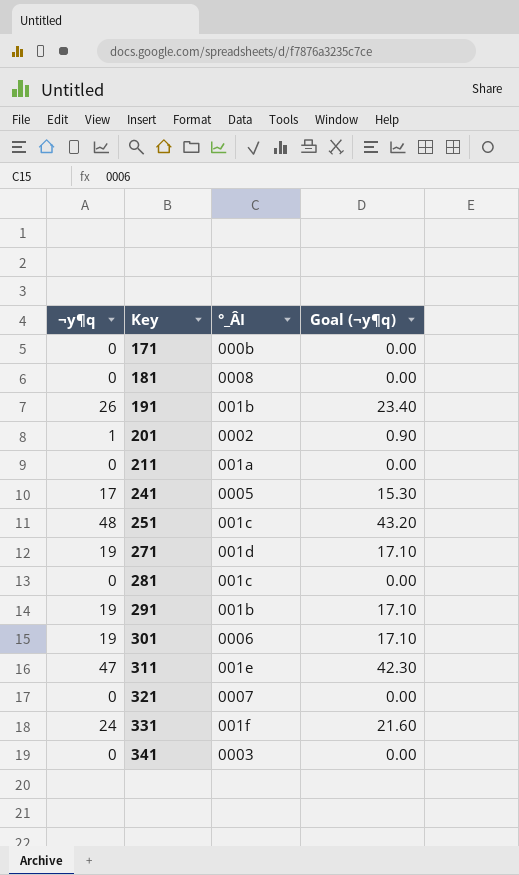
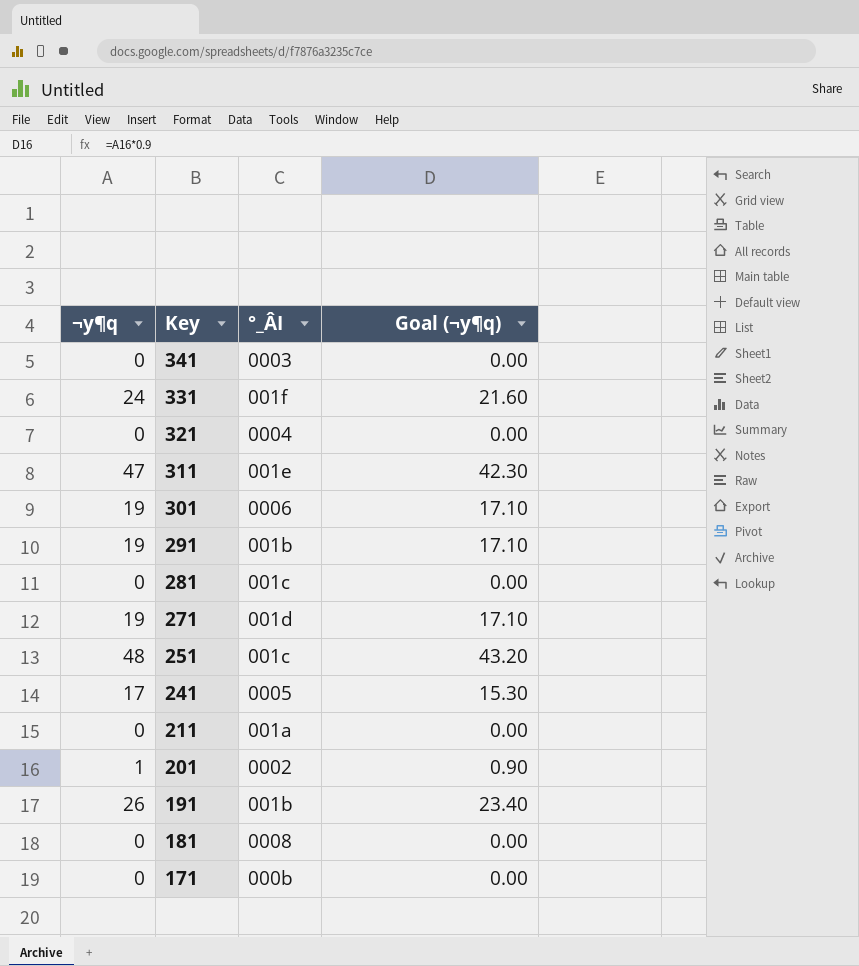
row order: Key ascending -> Key descending
321 | °_ÂI: 0007 -> 0004

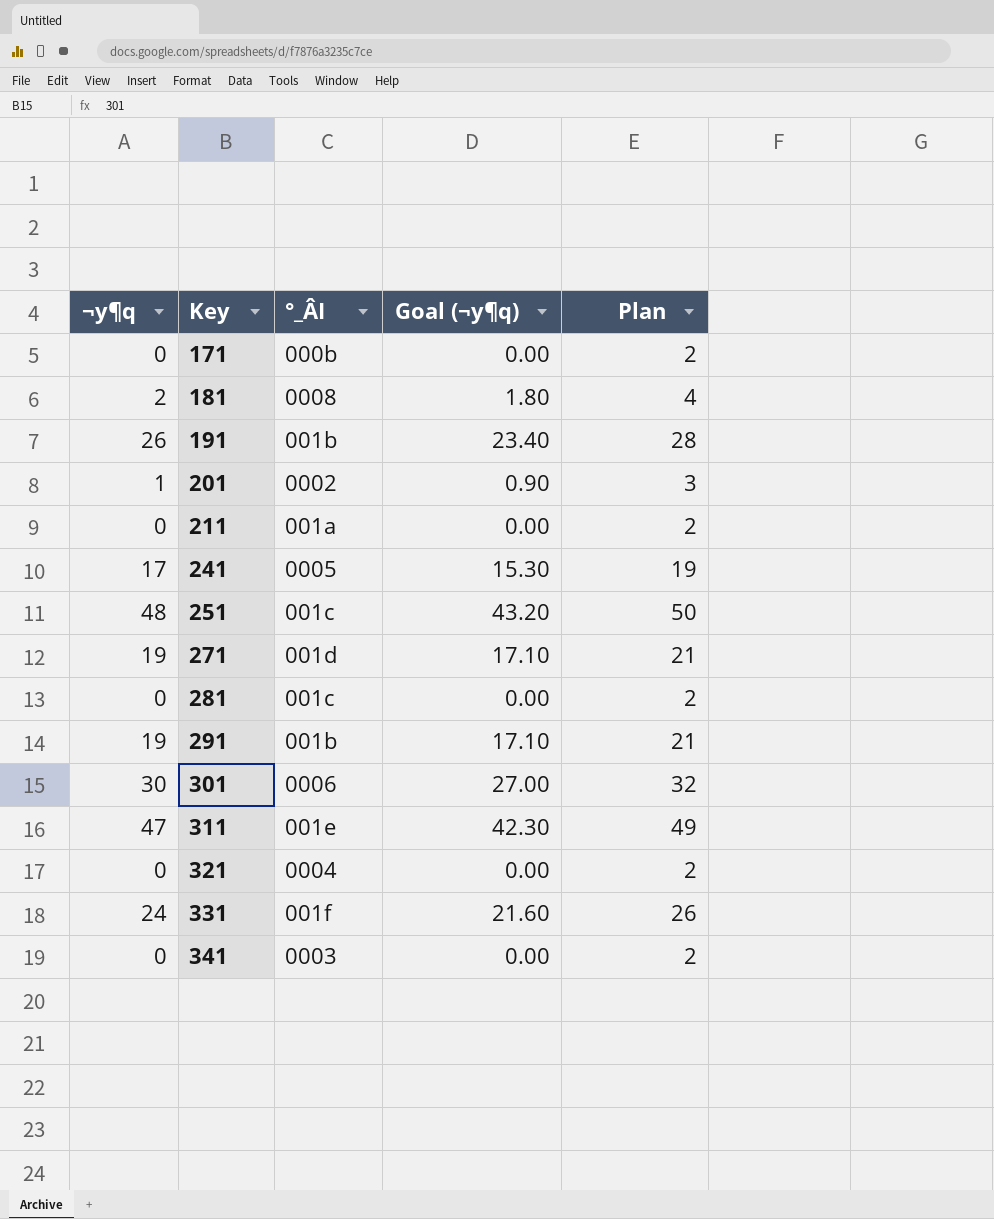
row order: Key descending -> Key ascending
column Plan | formula: none -> [¬y¶q] + 2
181 | ¬y¶q: 0 -> 2
181 | Goal (¬y¶q): 0.00 -> 1.80
301 | ¬y¶q: 19 -> 30
301 | Goal (¬y¶q): 17.10 -> 27.00

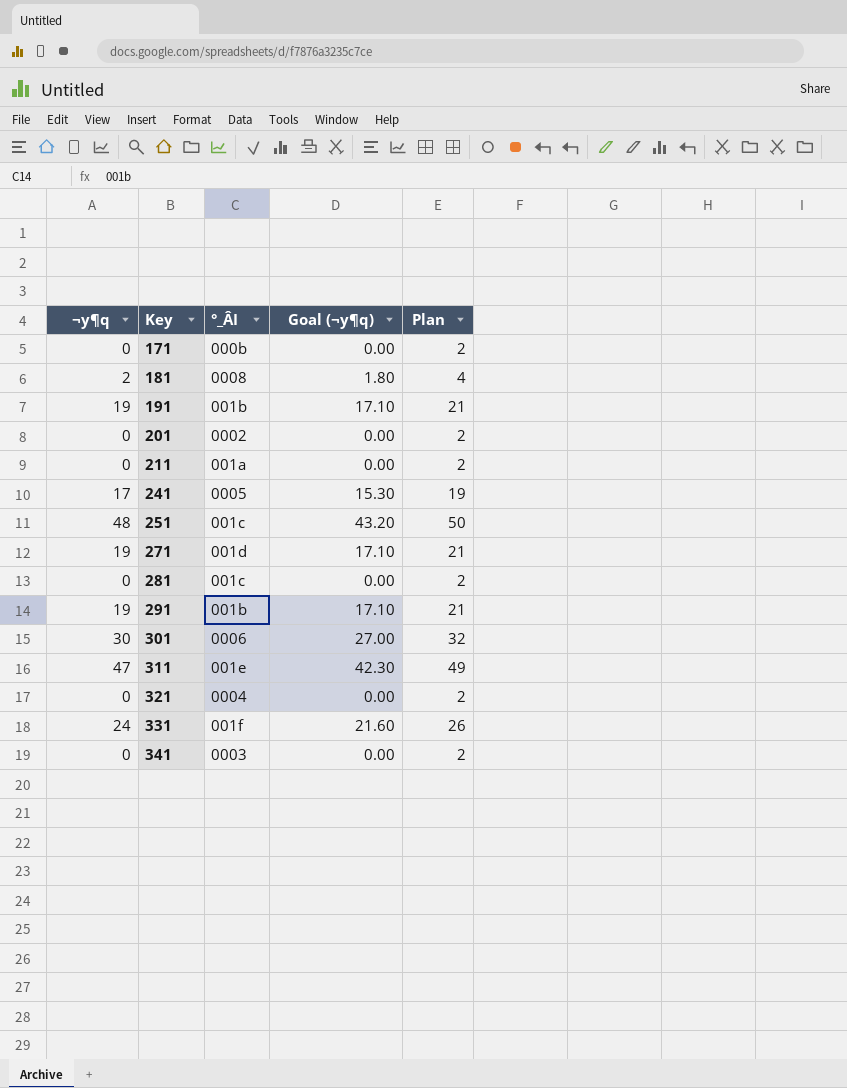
191 | ¬y¶q: 26 -> 19
191 | Goal (¬y¶q): 23.40 -> 17.10
191 | Plan: 28 -> 21
201 | ¬y¶q: 1 -> 0
201 | Goal (¬y¶q): 0.90 -> 0.00
201 | Plan: 3 -> 2

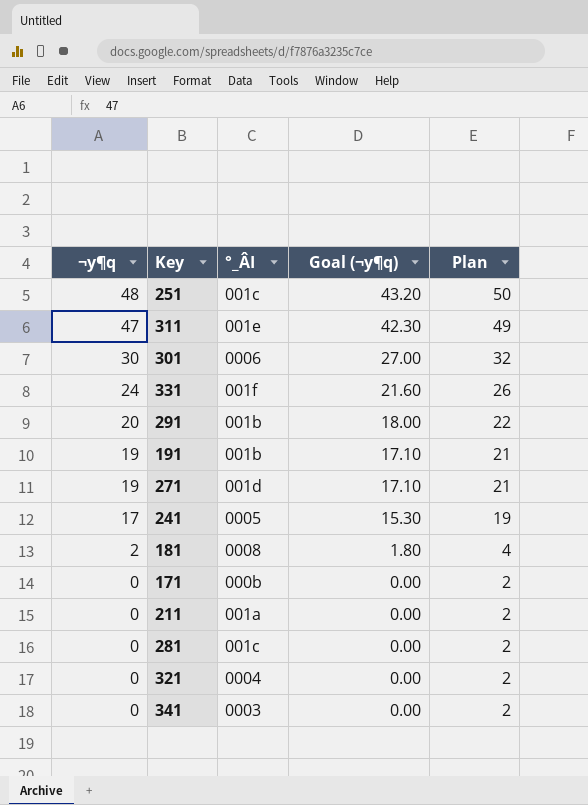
row order: Key ascending -> ¬y¶q descending
row 201: 0 | 0002 | 0.00 | 2 -> none
291 | ¬y¶q: 19 -> 20
291 | Goal (¬y¶q): 17.10 -> 18.00
291 | Plan: 21 -> 22

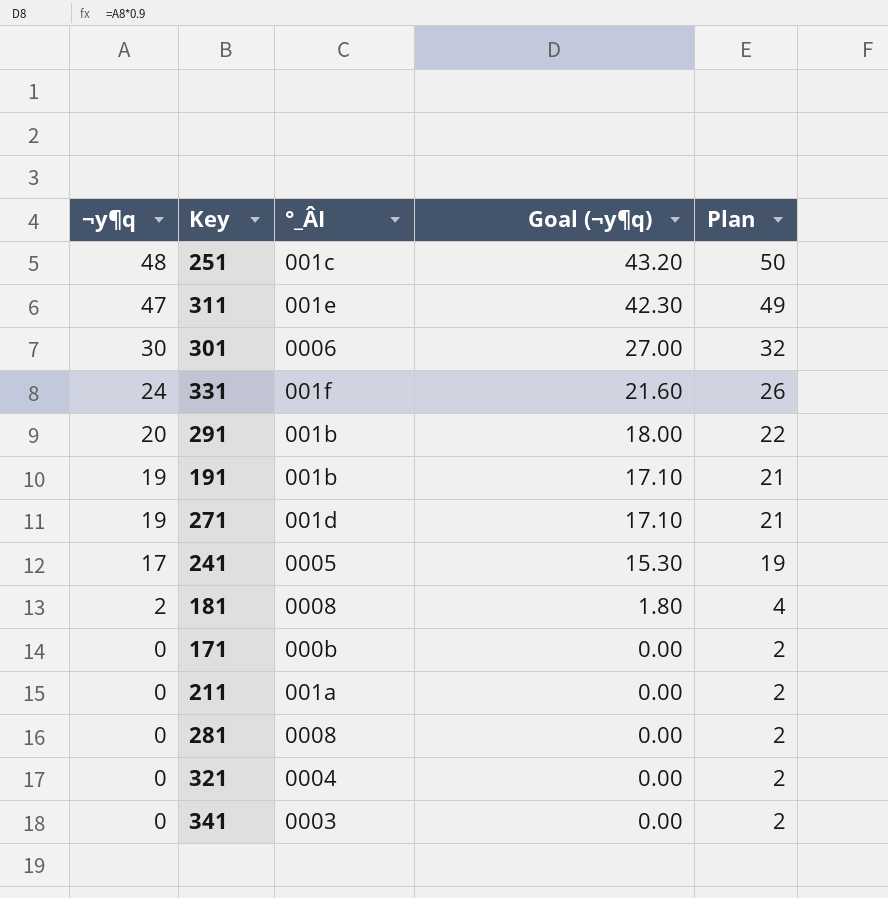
281 | °_ÂI: 001c -> 0008

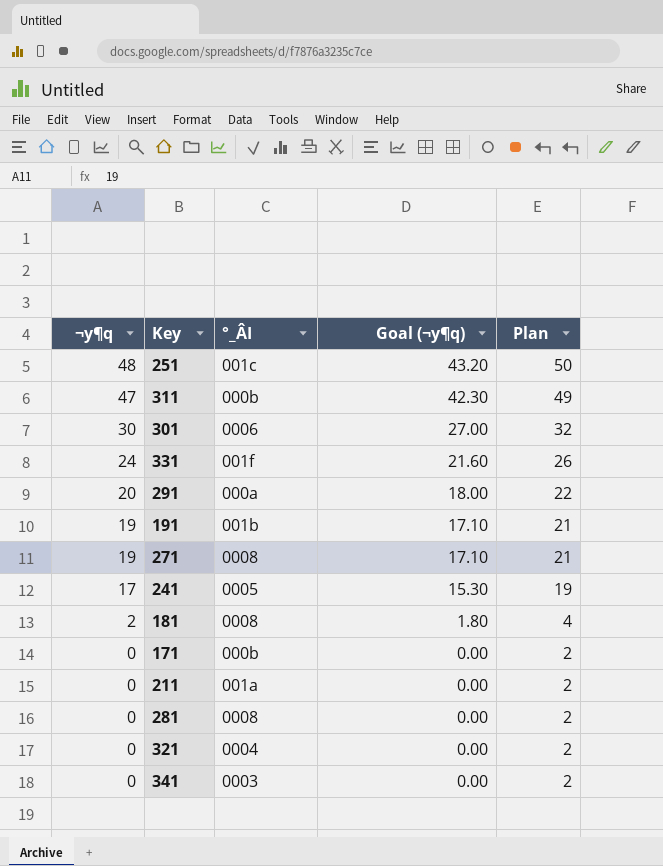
311 | °_ÂI: 001e -> 000b
291 | °_ÂI: 001b -> 000a
271 | °_ÂI: 001d -> 0008

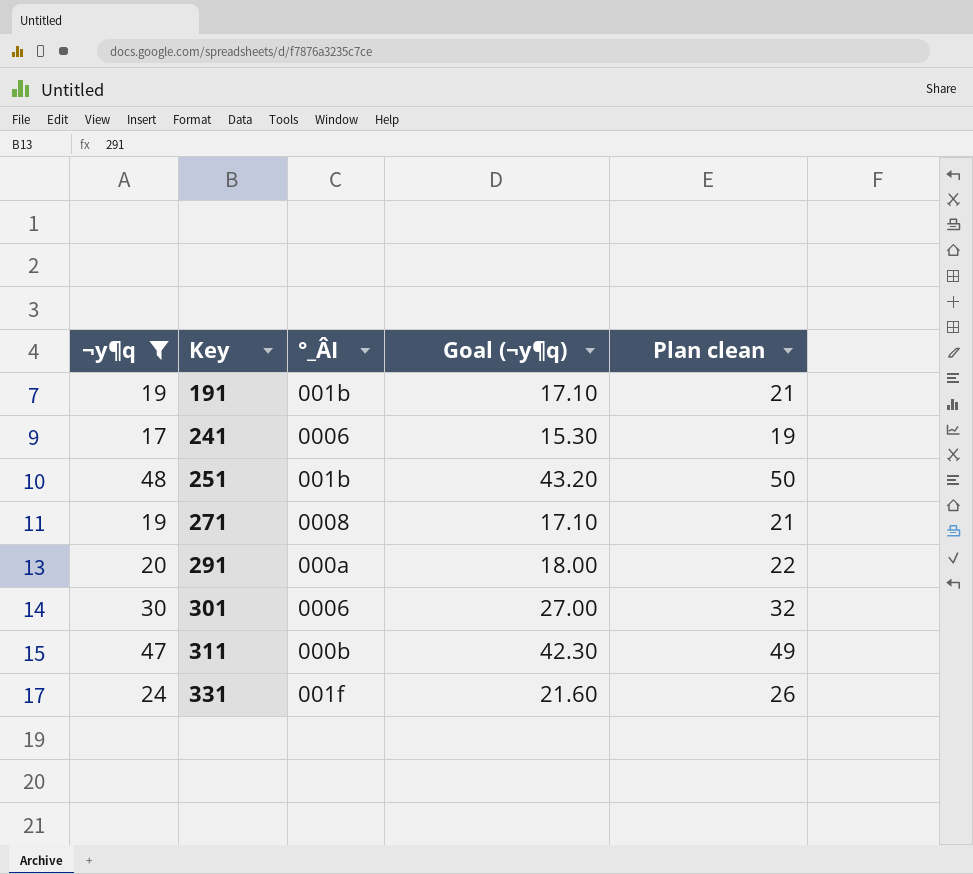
filter: none -> ¬y¶q >= 17
row order: ¬y¶q descending -> Key ascending
column name: Plan -> Plan clean
241 | °_ÂI: 0005 -> 0006
251 | °_ÂI: 001c -> 001b

